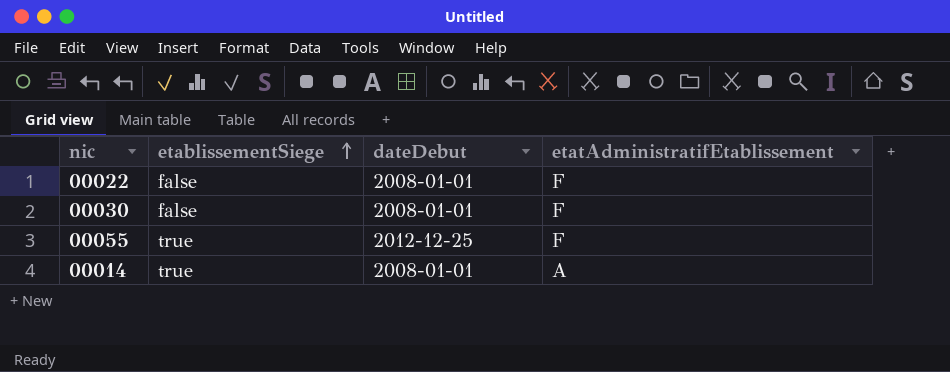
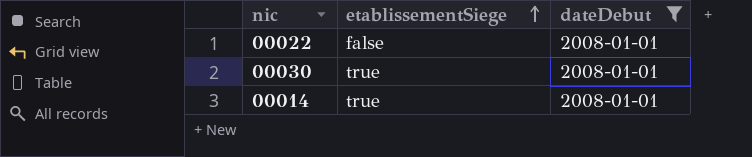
filter: none -> dateDebut = 2008-01-01
column etatAdministratifEtablissement | position: 4 -> none
00030 | etablissementSiege: false -> true

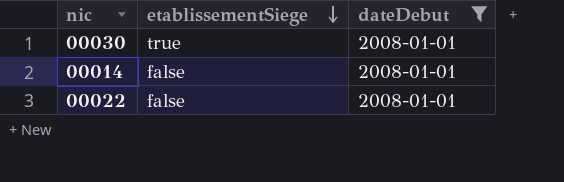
row order: etablissementSiege ascending -> etablissementSiege descending
00014 | etablissementSiege: true -> false

